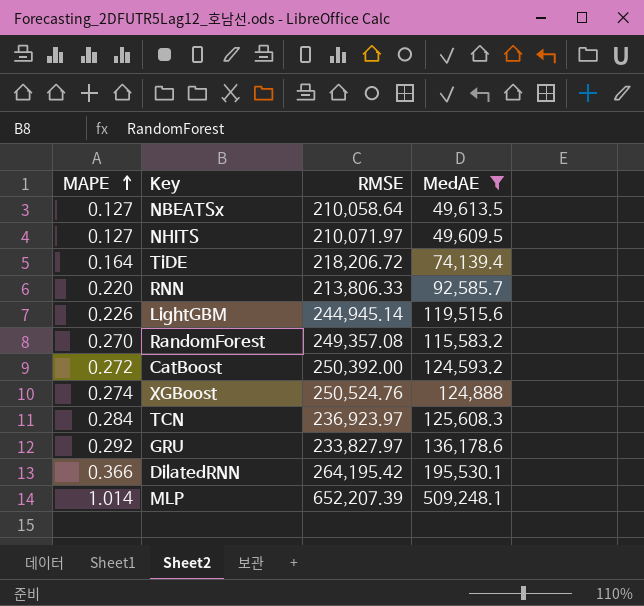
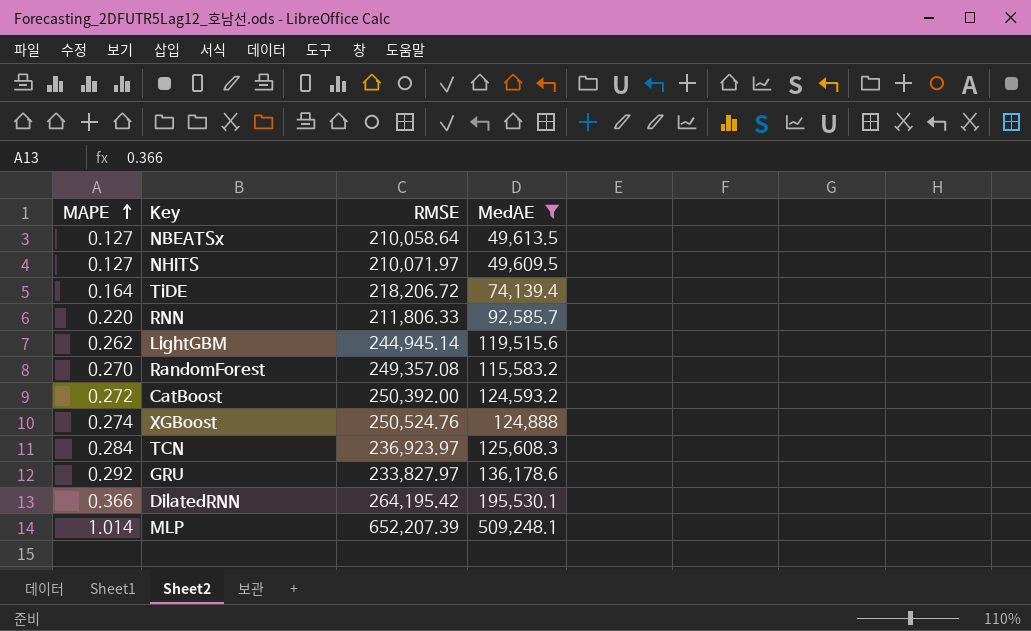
RNN | RMSE: 213,806.33 -> 211,806.33
LightGBM | MAPE: 0.226 -> 0.262

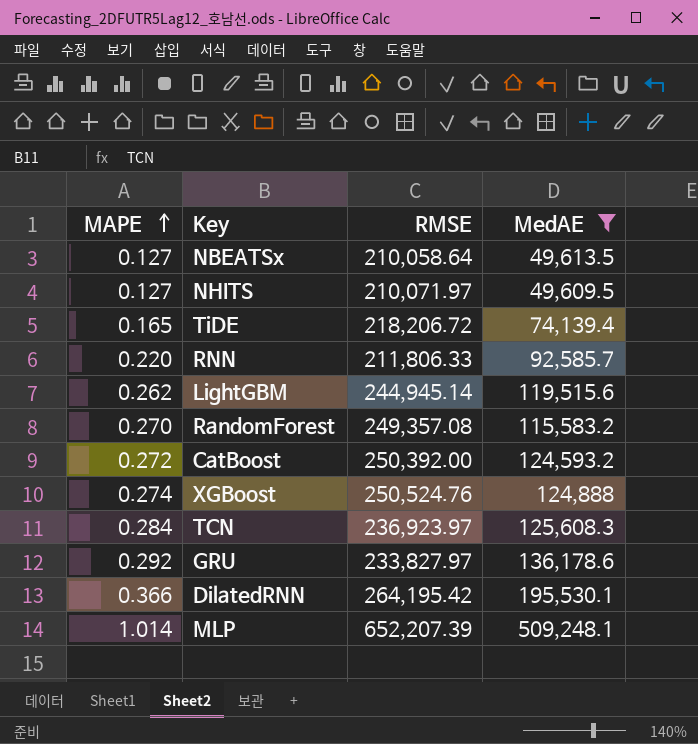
TiDE | MAPE: 0.164 -> 0.165

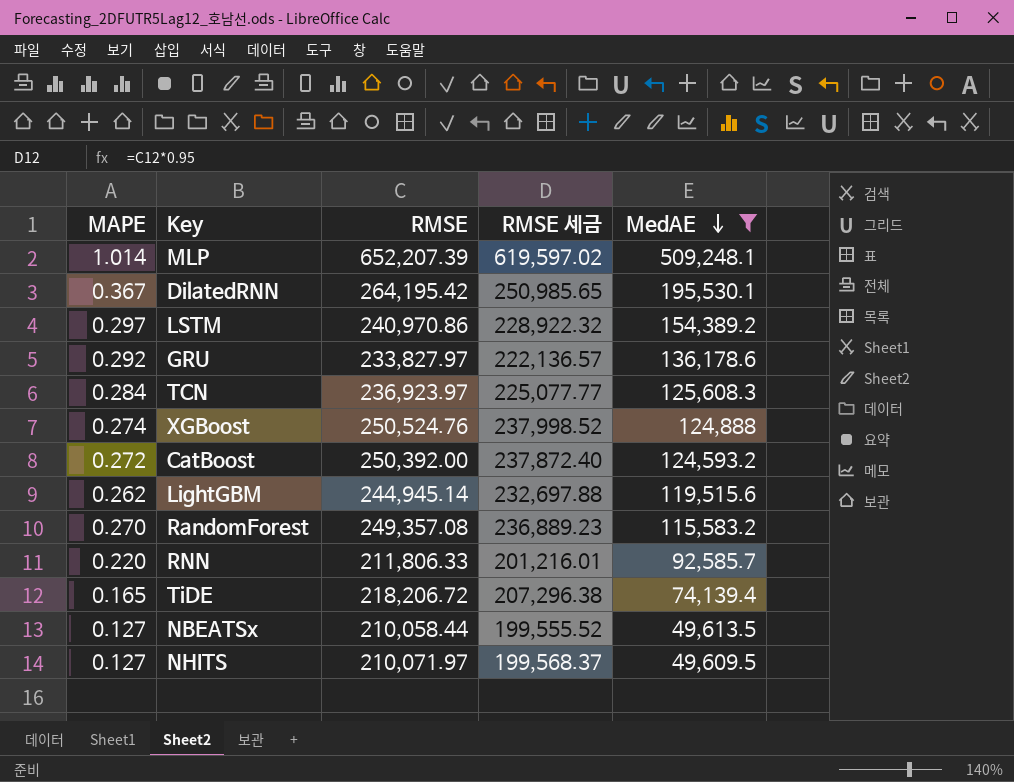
row order: MAPE ascending -> MedAE descending
column RMSE 세금 | formula: none -> [RMSE] * 0.95
DilatedRNN | MAPE: 0.366 -> 0.367
row LSTM: none -> 0.297 | 240,970.86 | 228,922.32 | 154,389.2
NBEATSx | RMSE: 210,058.64 -> 210,058.44

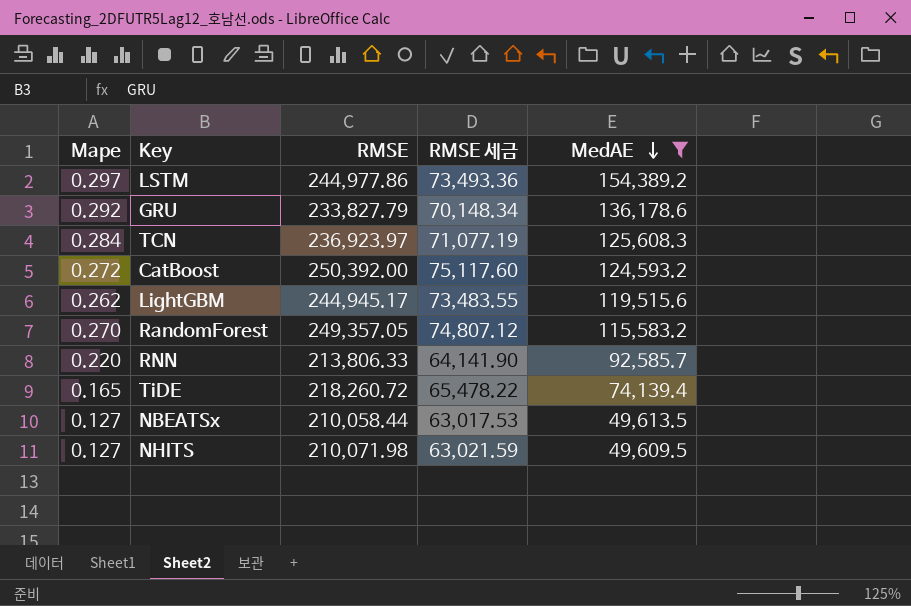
column name: MAPE -> Mape
column RMSE 세금 | formula: [RMSE] * 0.95 -> [RMSE] * 0.3
row MLP: 1.014 | 652,207.39 | 619,597.02 | 509,248.1 -> none
row DilatedRNN: 0.367 | 264,195.42 | 250,985.65 | 195,530.1 -> none
row XGBoost: 0.274 | 250,524.76 | 237,998.52 | 124,888 -> none
LSTM | RMSE: 240,970.86 -> 244,977.86
GRU | RMSE: 233,827.97 -> 233,827.79
LightGBM | RMSE: 244,945.14 -> 244,945.17
RandomForest | RMSE: 249,357.08 -> 249,357.05
RNN | RMSE: 211,806.33 -> 213,806.33
TiDE | RMSE: 218,206.72 -> 218,260.72
NHITS | RMSE: 210,071.97 -> 210,071.98

